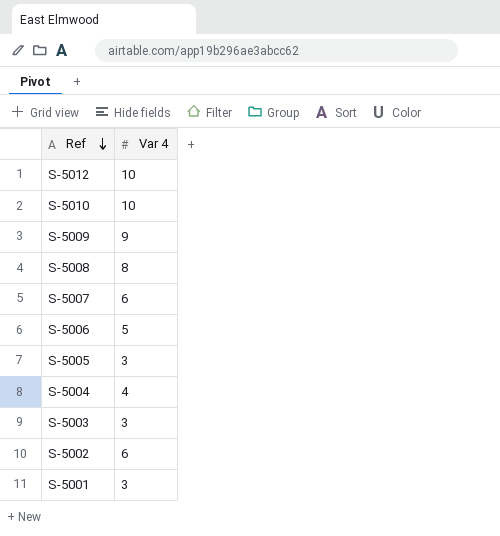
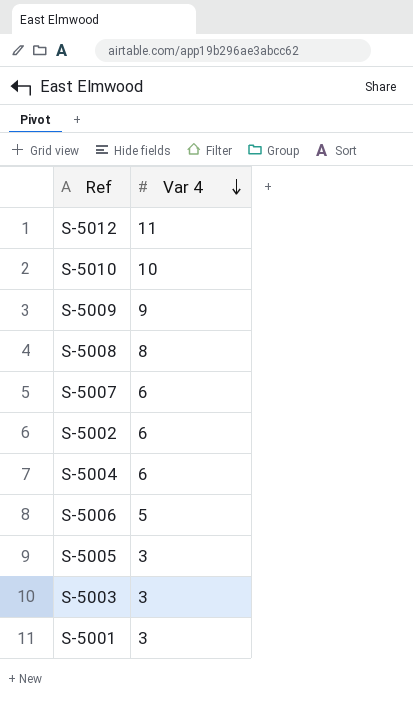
row order: Ref descending -> Var 4 descending
S-5012 | Var 4: 10 -> 11
S-5004 | Var 4: 4 -> 6

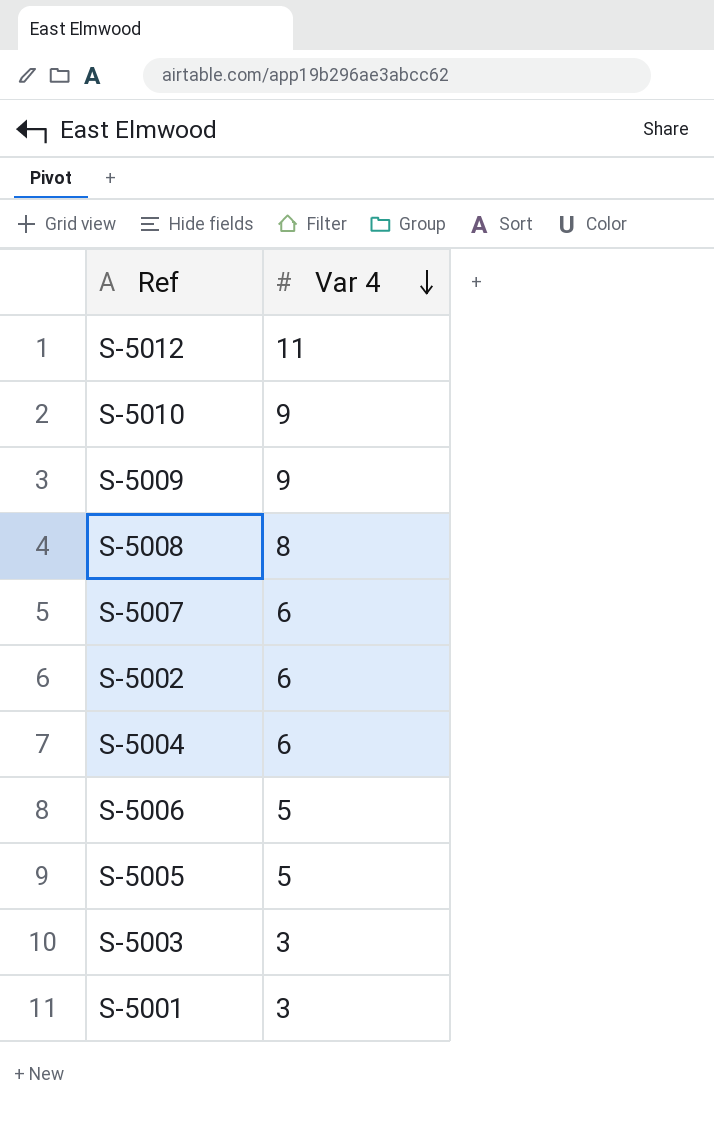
S-5010 | Var 4: 10 -> 9
S-5005 | Var 4: 3 -> 5

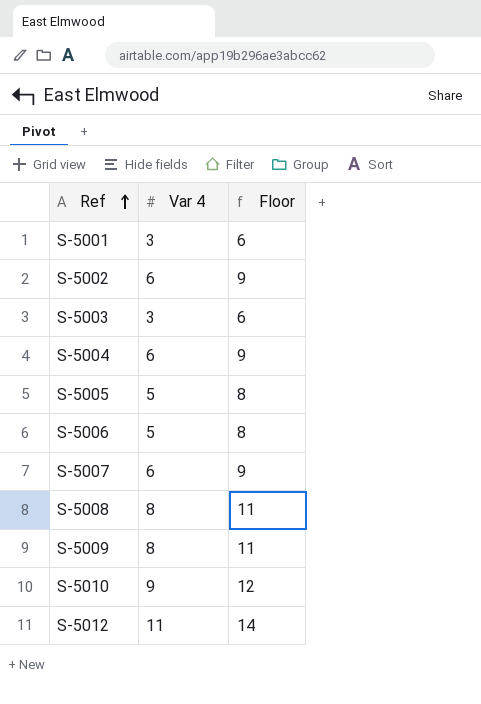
row order: Var 4 descending -> Ref ascending
column Floor | formula: none -> [Var 4] + 3
S-5009 | Var 4: 9 -> 8

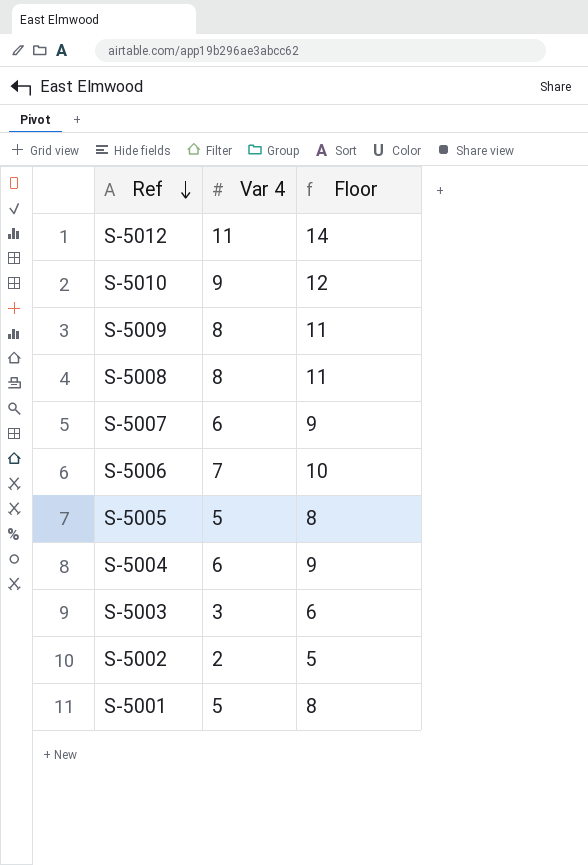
row order: Ref ascending -> Ref descending
S-5006 | Var 4: 5 -> 7
S-5006 | Floor: 8 -> 10
S-5002 | Var 4: 6 -> 2
S-5002 | Floor: 9 -> 5
S-5001 | Var 4: 3 -> 5
S-5001 | Floor: 6 -> 8

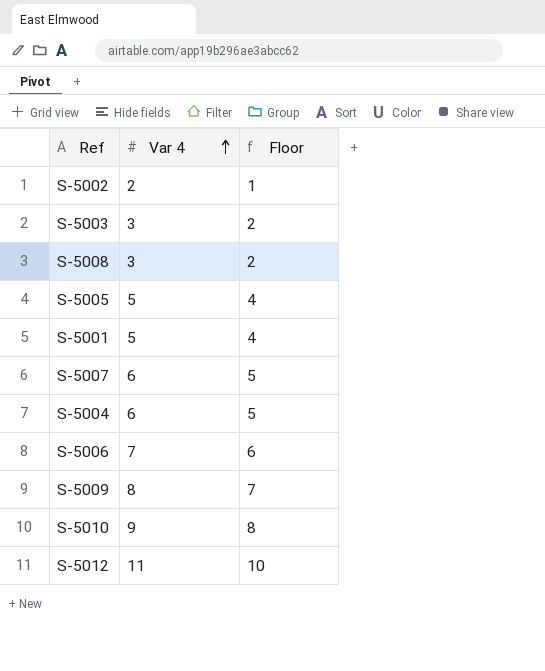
row order: Ref descending -> Var 4 ascending
column Floor | formula: [Var 4] + 3 -> [Var 4] - 1
S-5008 | Var 4: 8 -> 3

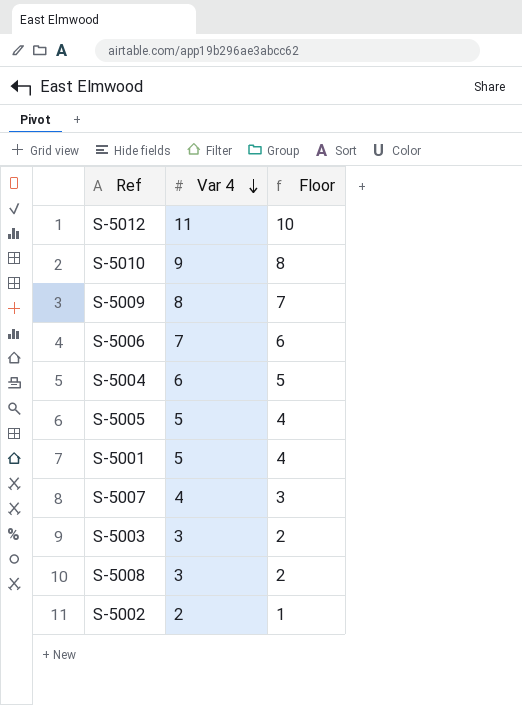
row order: Var 4 ascending -> Var 4 descending
S-5007 | Var 4: 6 -> 4
S-5007 | Floor: 5 -> 3

